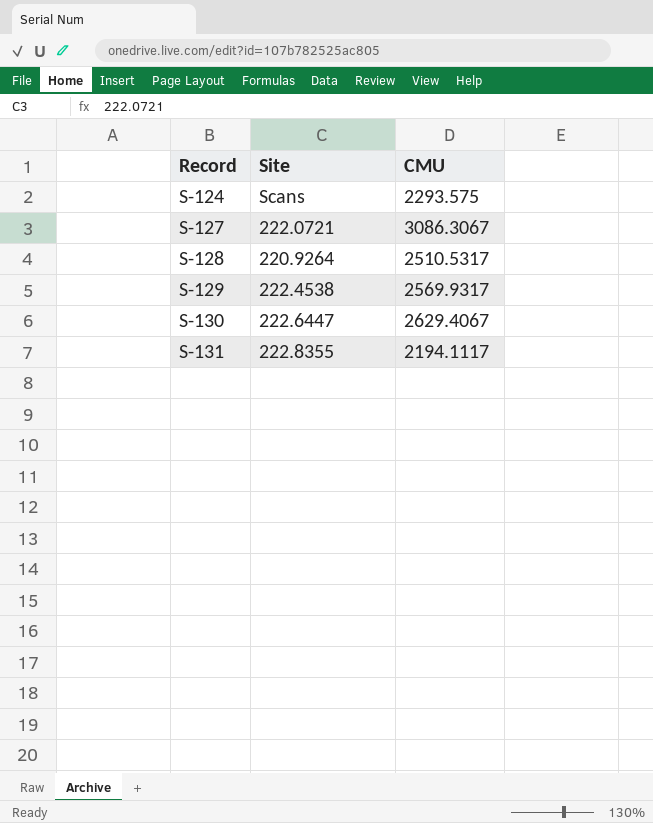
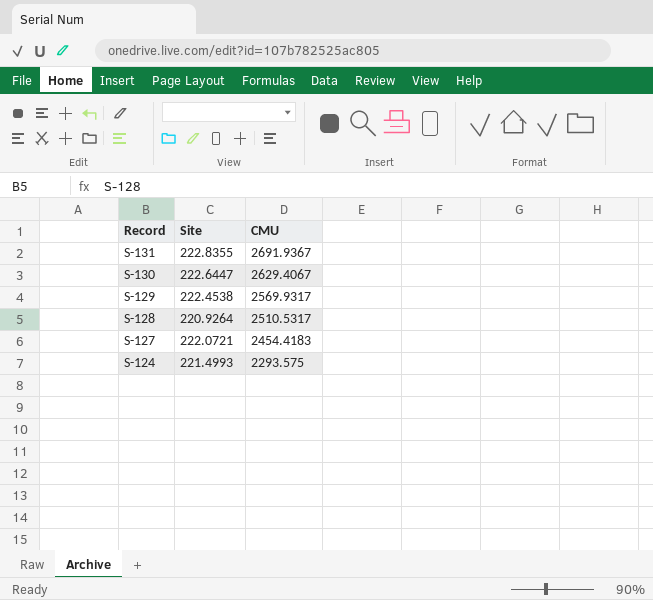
row order: Record ascending -> Record descending
S-131 | CMU: 2194.1117 -> 2691.9367
S-127 | CMU: 3086.3067 -> 2454.4183
S-124 | Site: Scans -> 221.4993

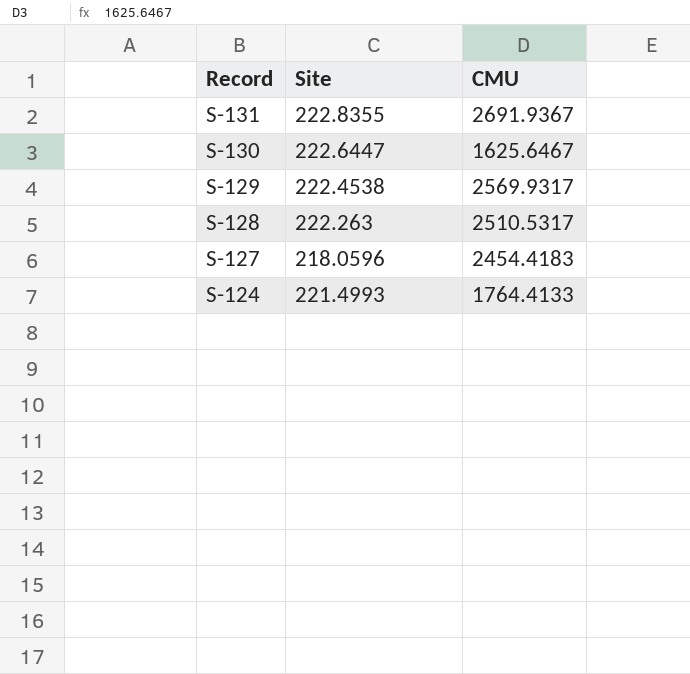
S-130 | CMU: 2629.4067 -> 1625.6467
S-128 | Site: 220.9264 -> 222.263
S-127 | Site: 222.0721 -> 218.0596
S-124 | CMU: 2293.575 -> 1764.4133

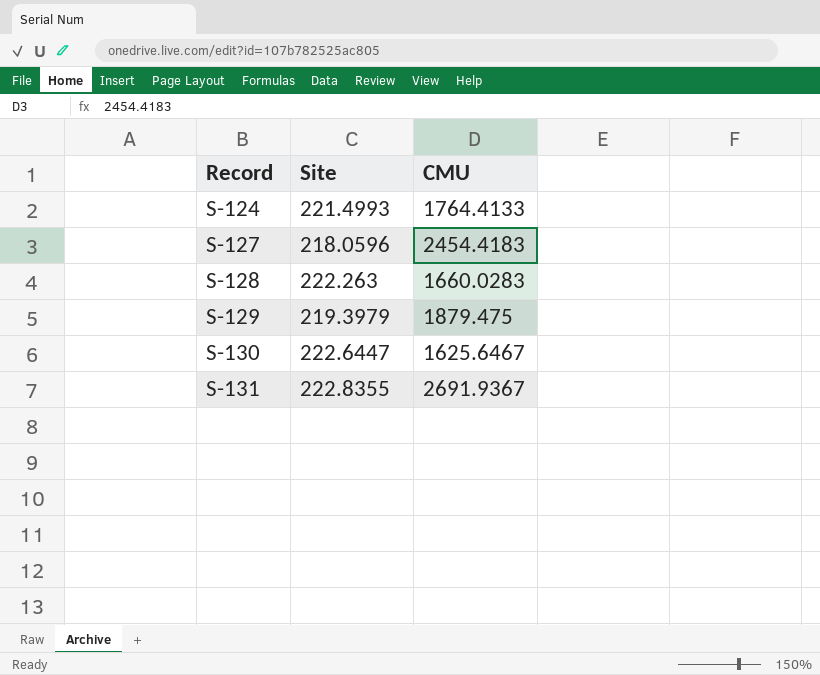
row order: Record descending -> Record ascending
S-128 | CMU: 2510.5317 -> 1660.0283
S-129 | Site: 222.4538 -> 219.3979
S-129 | CMU: 2569.9317 -> 1879.475

